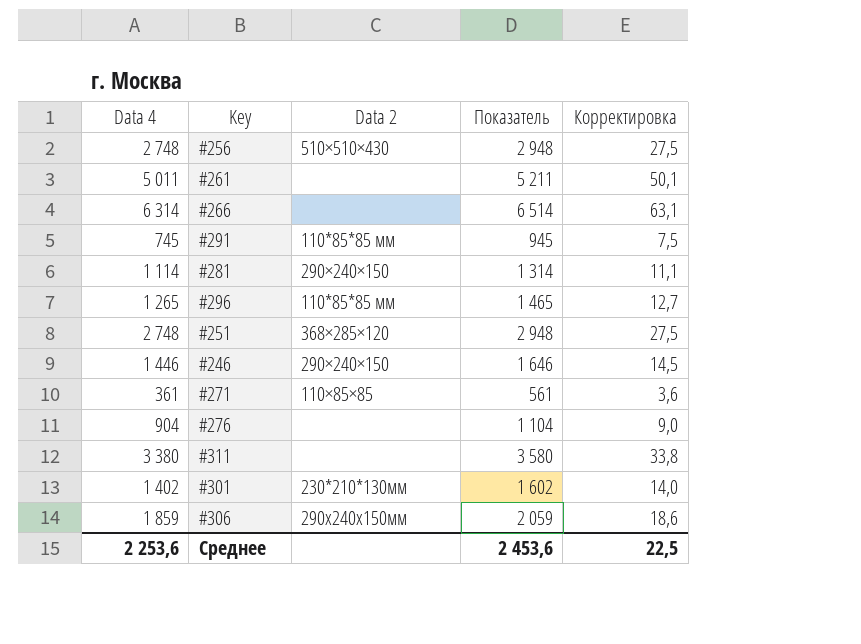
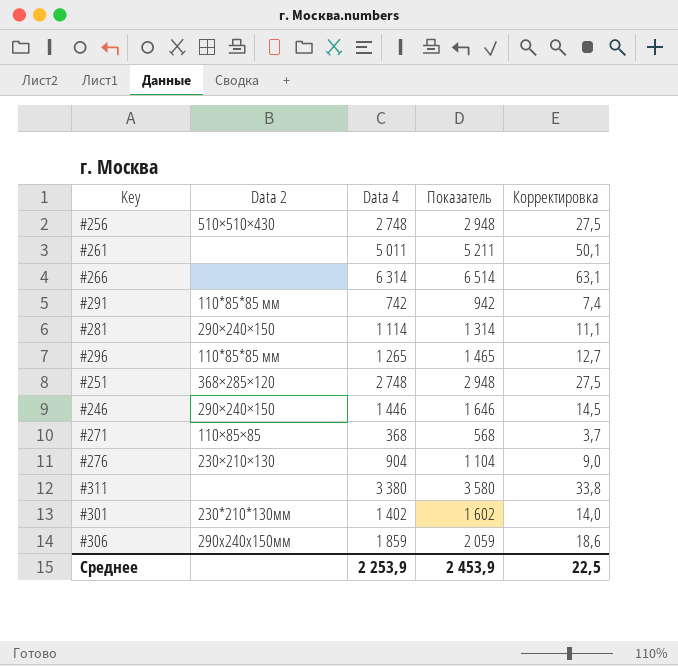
column Data 4 | position: 1 -> 3
#291 | Data 4: 745 -> 742
#291 | Показатель: 945 -> 942
#291 | Корректировка: 7,5 -> 7,4
#271 | Data 4: 361 -> 368
#271 | Показатель: 561 -> 568
#271 | Корректировка: 3,6 -> 3,7
#276 | Data 2: none -> 230×210×130
Среднее | Data 4: 2 253,6 -> 2 253,9
Среднее | Показатель: 2 453,6 -> 2 453,9

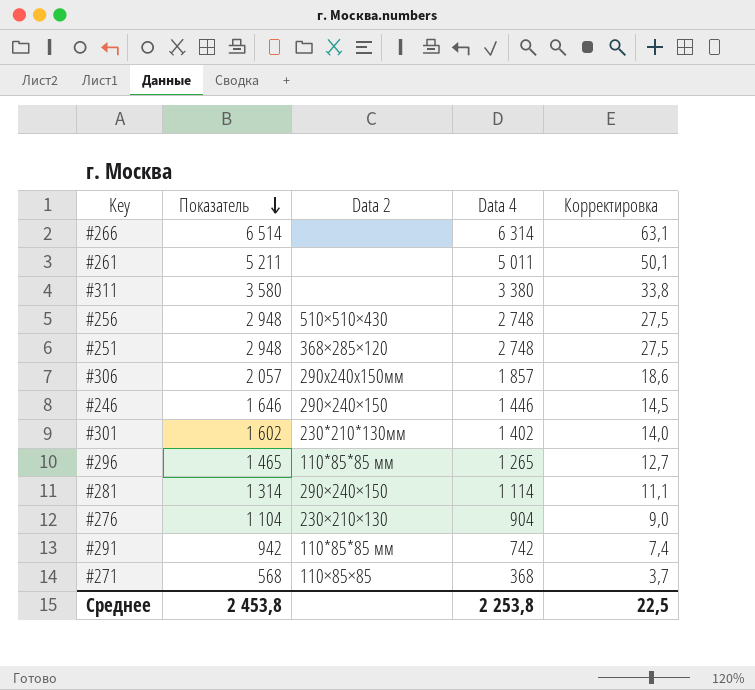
row order: none -> Показатель descending
column Показатель | position: 4 -> 2
#306 | Показатель: 2 059 -> 2 057
#306 | Data 4: 1 859 -> 1 857
Среднее | Показатель: 2 453,9 -> 2 453,8
Среднее | Data 4: 2 253,9 -> 2 253,8

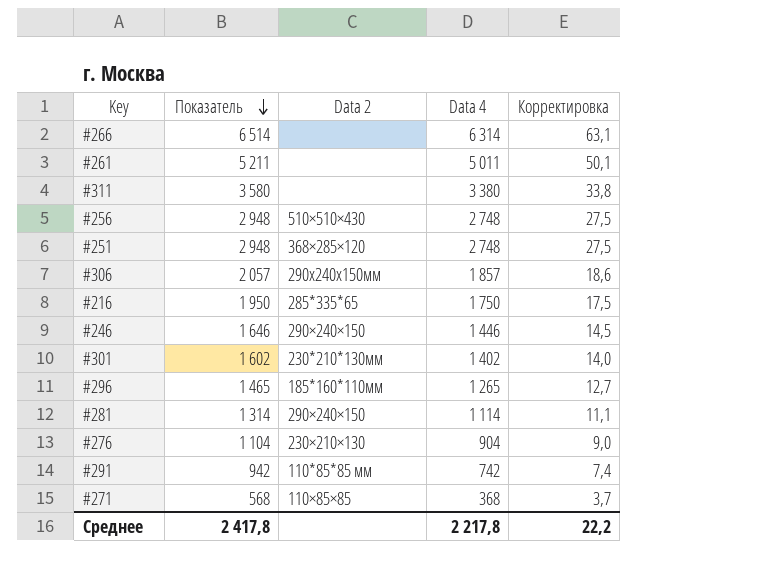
row #216: none -> 1 950 | 285*335*65 | 1 750 | 17,5
#296 | Data 2: 110*85*85 мм -> 185*160*110мм
Среднее | Показатель: 2 453,8 -> 2 417,8
Среднее | Data 4: 2 253,8 -> 2 217,8
Среднее | Корректировка: 22,5 -> 22,2

